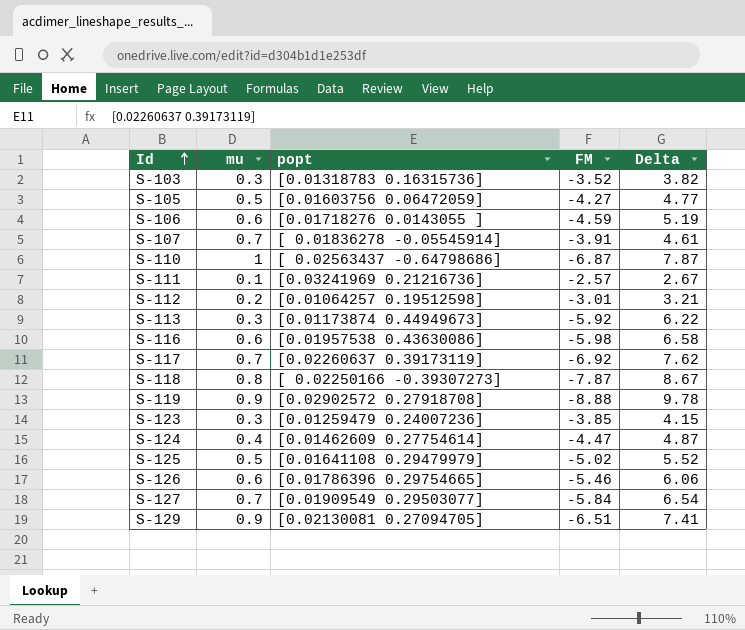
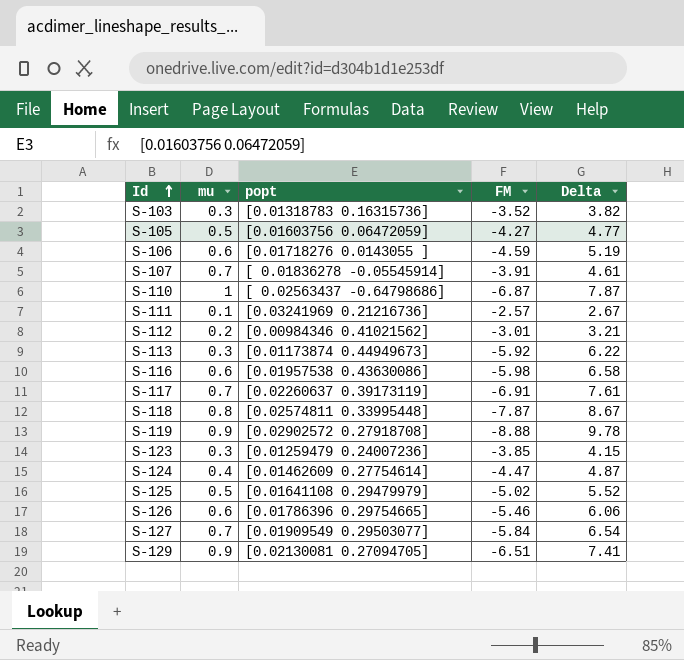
S-112 | popt: [0.01064257 0.19512598] -> [0.00984346 0.41021562]
S-117 | FM: -6.92 -> -6.91
S-117 | Delta: 7.62 -> 7.61
S-118 | popt: [ 0.02250166 -0.39307273] -> [0.02574811 0.33995448]

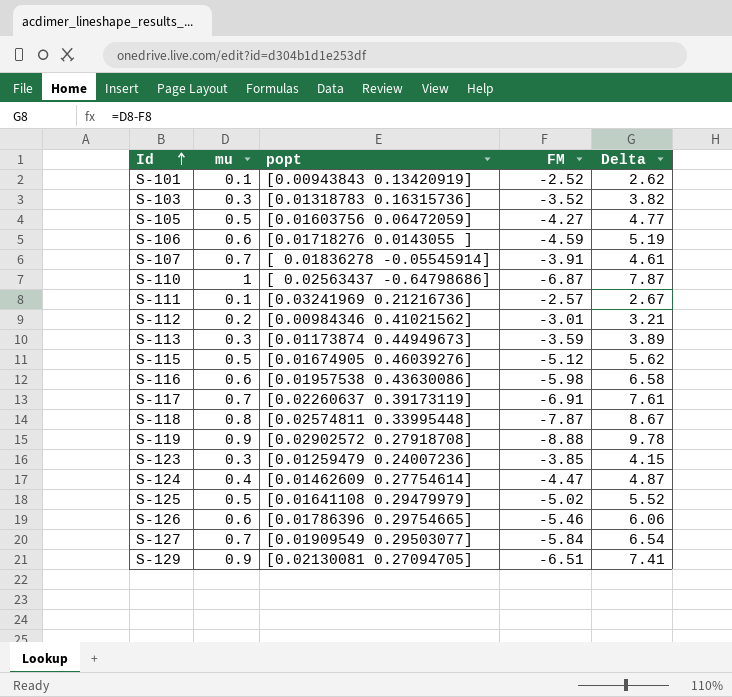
row S-101: none -> 0.1 | [0.00943843 0.13420919] | -2.52 | 2.62
S-113 | FM: -5.92 -> -3.59
S-113 | Delta: 6.22 -> 3.89
row S-115: none -> 0.5 | [0.01674905 0.46039276] | -5.12 | 5.62

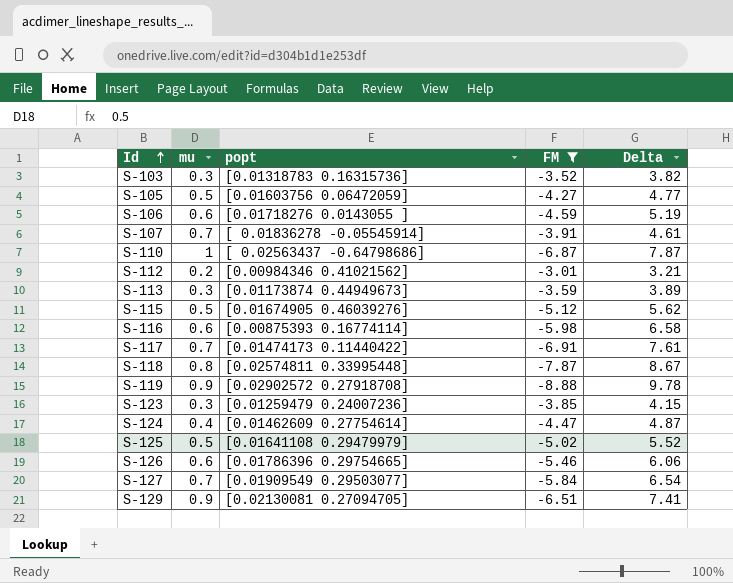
filter: none -> FM <= -3.01
S-116 | popt: [0.01957538 0.43630086] -> [0.00875393 0.16774114]
S-117 | popt: [0.02260637 0.39173119] -> [0.01474173 0.11440422]

